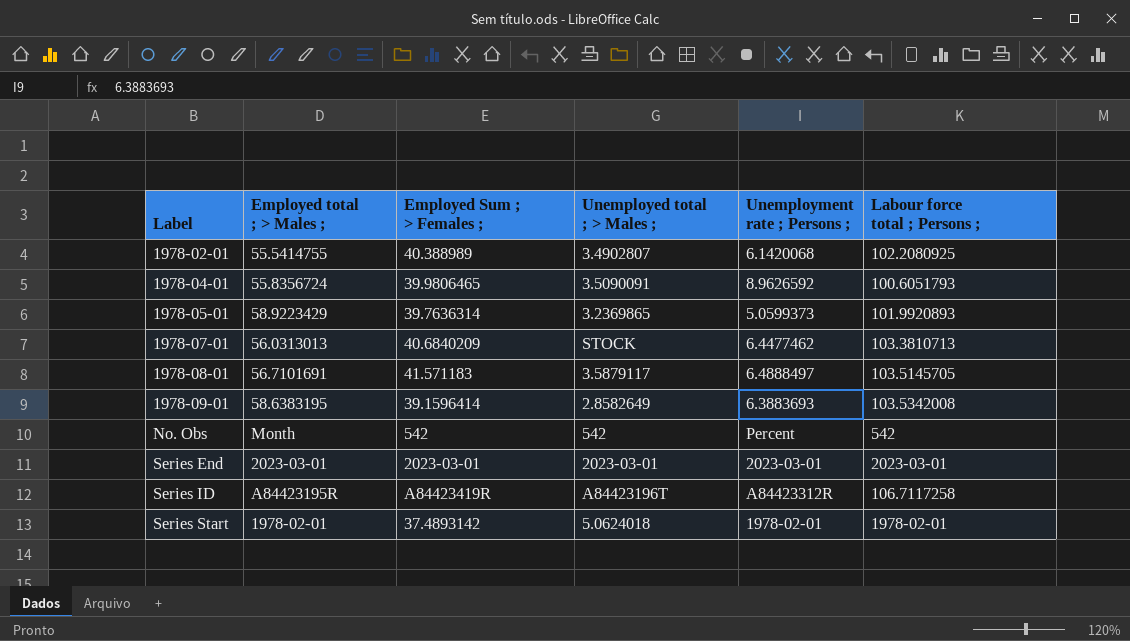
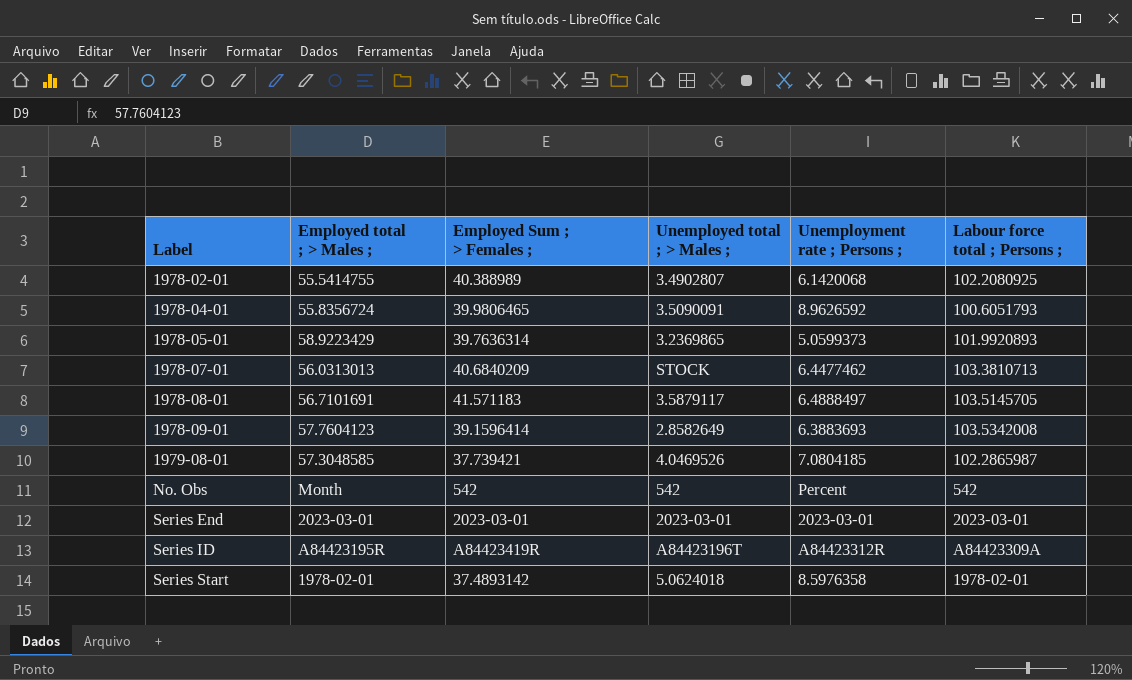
1978-09-01 | Employed total ; > Males ;: 58.6383195 -> 57.7604123
row 1979-08-01: none -> 57.3048585 | 37.739421 | 4.0469526 | 7.0804185 | 102.2865987
Series ID | Labour force total ; Persons ;: 106.7117258 -> A84423309A
Series Start | Unemployment rate ; Persons ;: 1978-02-01 -> 8.5976358

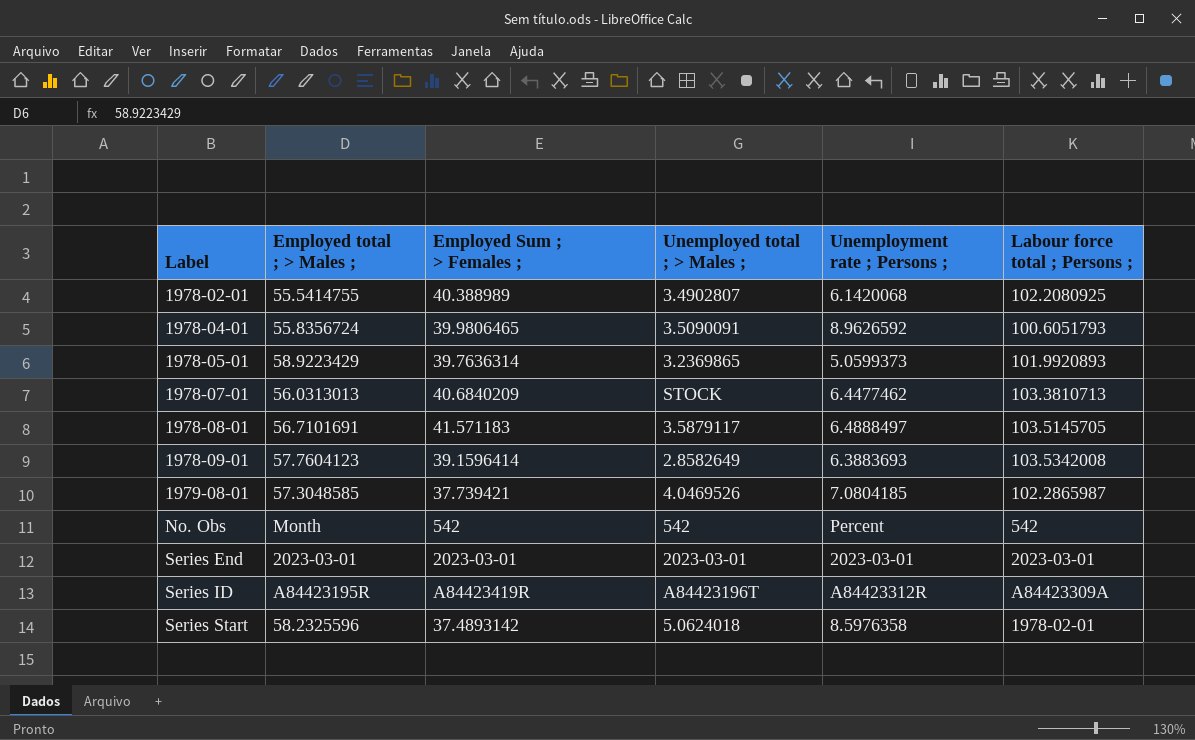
Series Start | Employed total ; > Males ;: 1978-02-01 -> 58.2325596

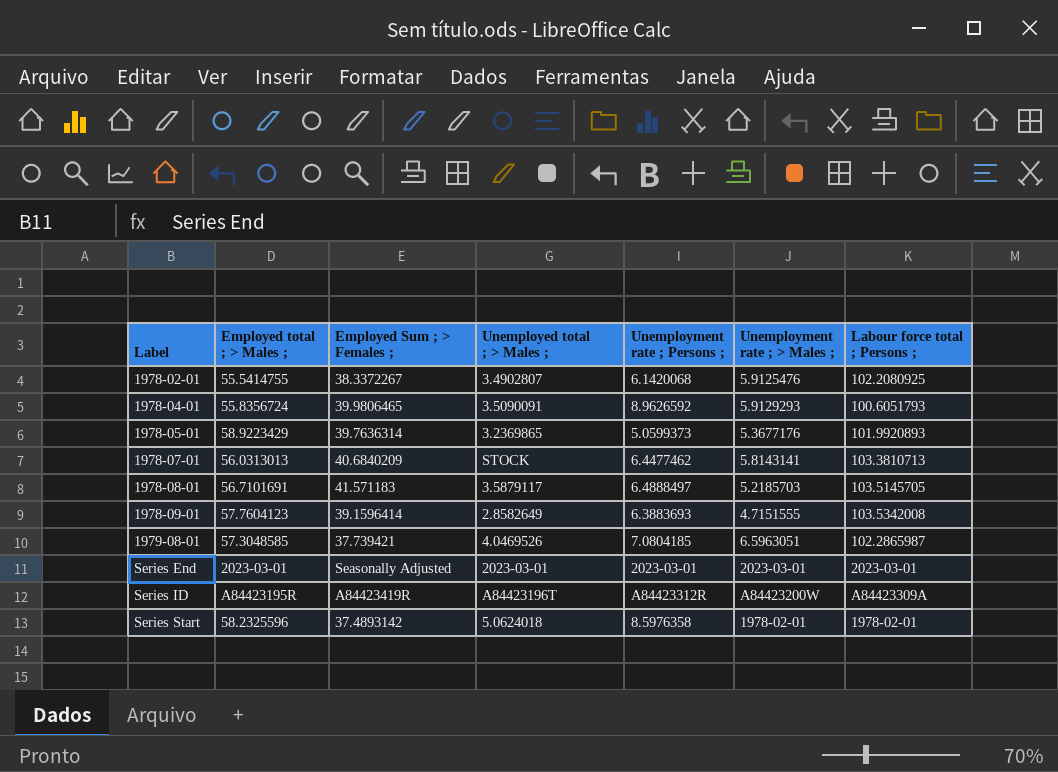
column Unemployment rate ; > Males ; | position: none -> 6
row No. Obs: Month | 542 | 542 | Percent | 542 -> none
1978-02-01 | Employed Sum ; > Females ;: 40.388989 -> 38.3372267
Series End | Employed Sum ; > Females ;: 2023-03-01 -> Seasonally Adjusted

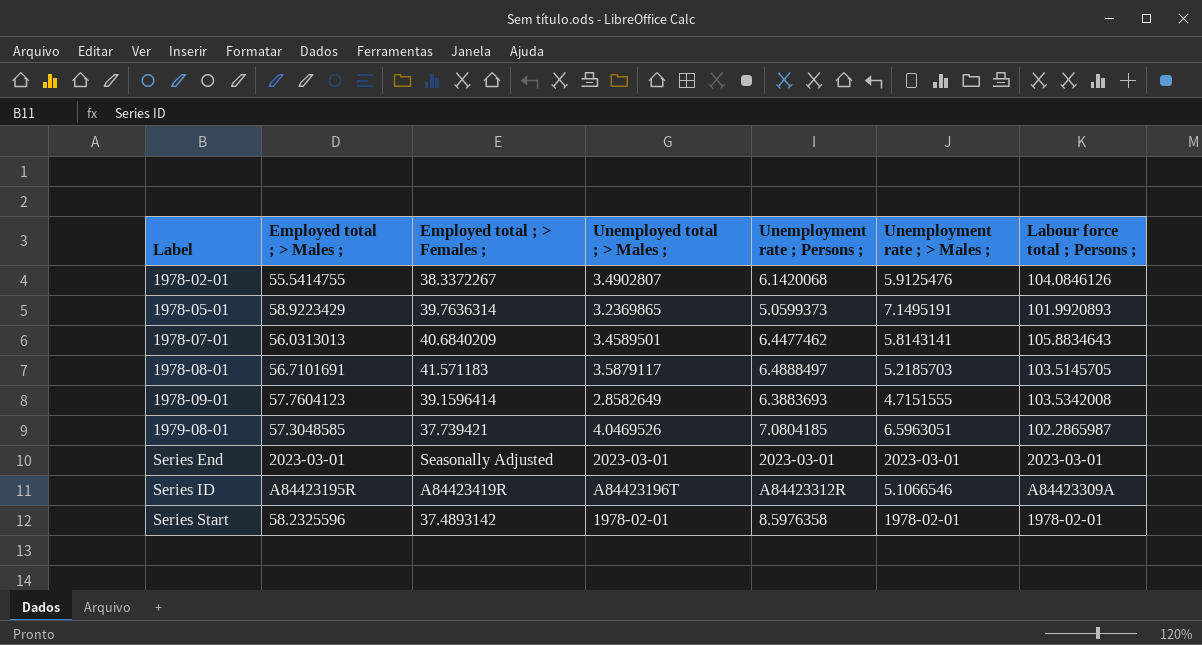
column name: Employed Sum ; > Females ; -> Employed total ; > Females ;
row 1978-04-01: 55.8356724 | 39.9806465 | 3.5090091 | 8.9626592 | 5.9129293 | 100.6051793 -> none
1978-02-01 | Labour force total ; Persons ;: 102.2080925 -> 104.0846126
1978-05-01 | Unemployment rate ; > Males ;: 5.3677176 -> 7.1495191
1978-07-01 | Unemployed total ; > Males ;: STOCK -> 3.4589501
1978-07-01 | Labour force total ; Persons ;: 103.3810713 -> 105.8834643
Series ID | Unemployment rate ; > Males ;: A84423200W -> 5.1066546
Series Start | Unemployed total ; > Males ;: 5.0624018 -> 1978-02-01

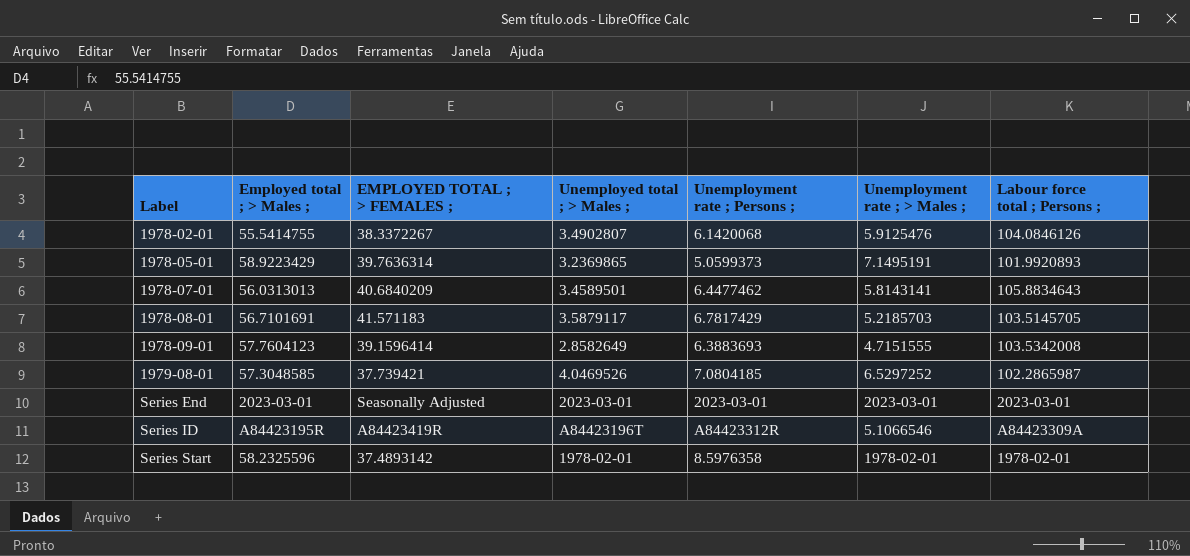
column name: Employed total ; > Females ; -> EMPLOYED TOTAL ; > FEMALES ;
1978-08-01 | Unemployment rate ; Persons ;: 6.4888497 -> 6.7817429
1979-08-01 | Unemployment rate ; > Males ;: 6.5963051 -> 6.5297252

